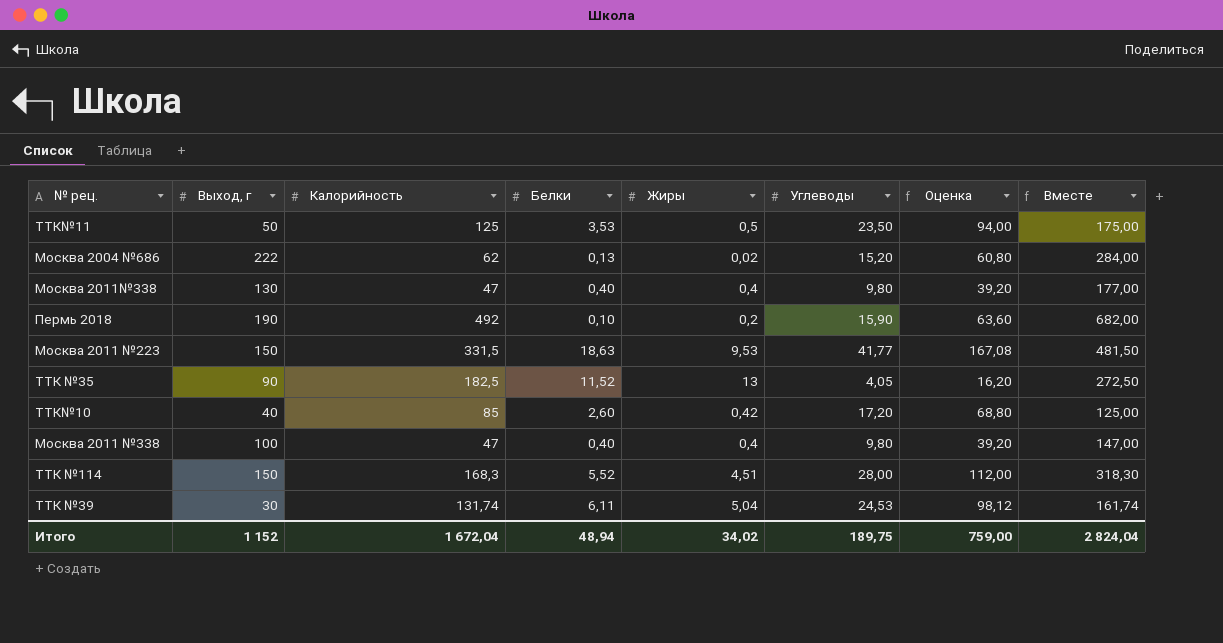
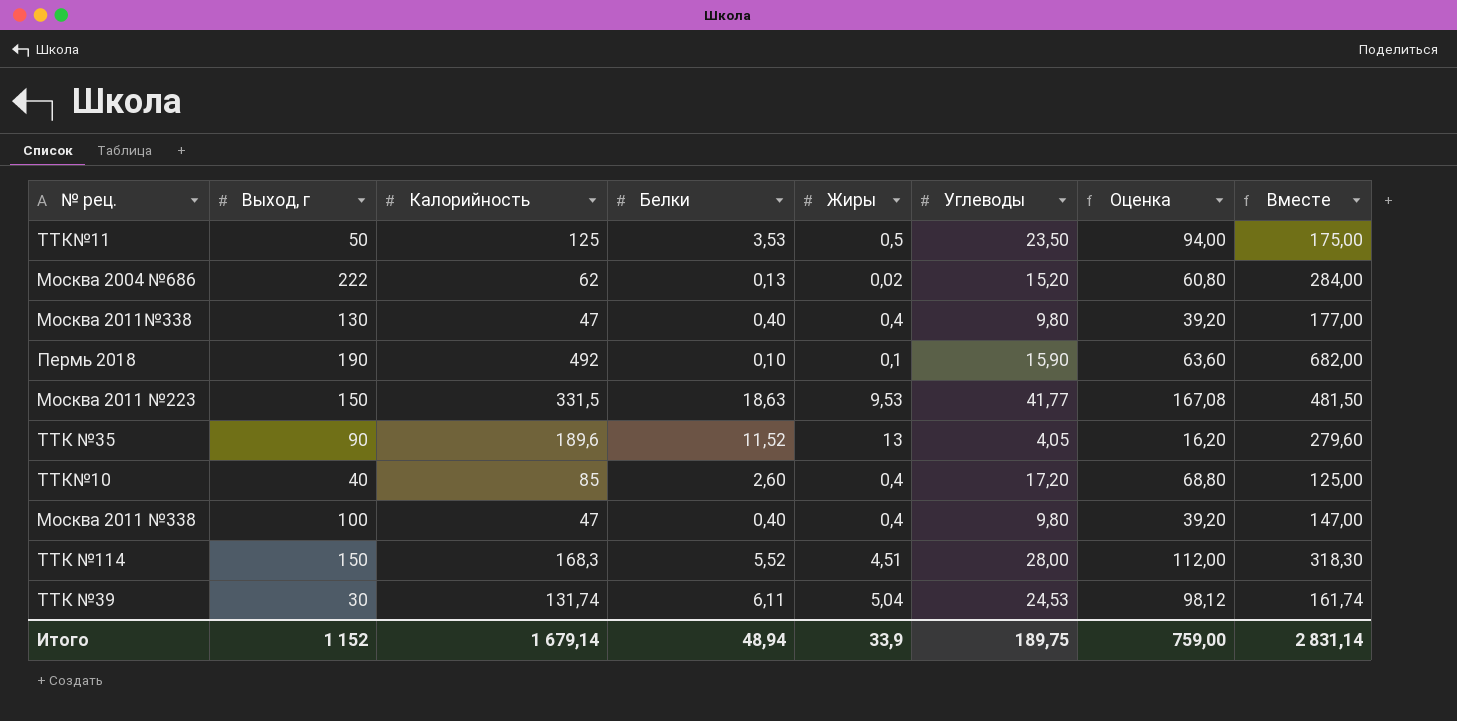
Пермь 2018 | Жиры: 0,2 -> 0,1
ТТК №35 | Калорийность: 182,5 -> 189,6
ТТК №35 | Вместе: 272,50 -> 279,60
ТТК№10 | Жиры: 0,42 -> 0,4
Итого | Калорийность: 1 672,04 -> 1 679,14
Итого | Жиры: 34,02 -> 33,9
Итого | Вместе: 2 824,04 -> 2 831,14

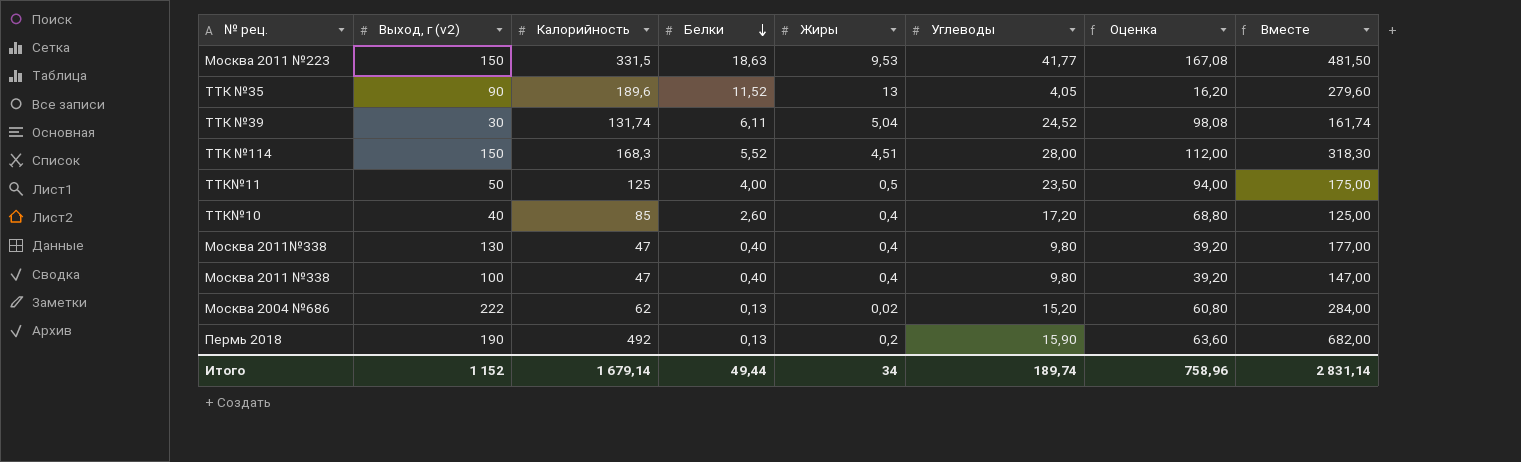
row order: none -> Белки descending
column name: Выход, г -> Выход, г (v2)
ТТК №39 | Углеводы: 24,53 -> 24,52
ТТК №39 | Оценка: 98,12 -> 98,08
ТТК№11 | Белки: 3,53 -> 4,00
Пермь 2018 | Белки: 0,10 -> 0,13
Пермь 2018 | Жиры: 0,1 -> 0,2
Итого | Белки: 48,94 -> 49,44
Итого | Жиры: 33,9 -> 34
Итого | Углеводы: 189,75 -> 189,74
Итого | Оценка: 759,00 -> 758,96

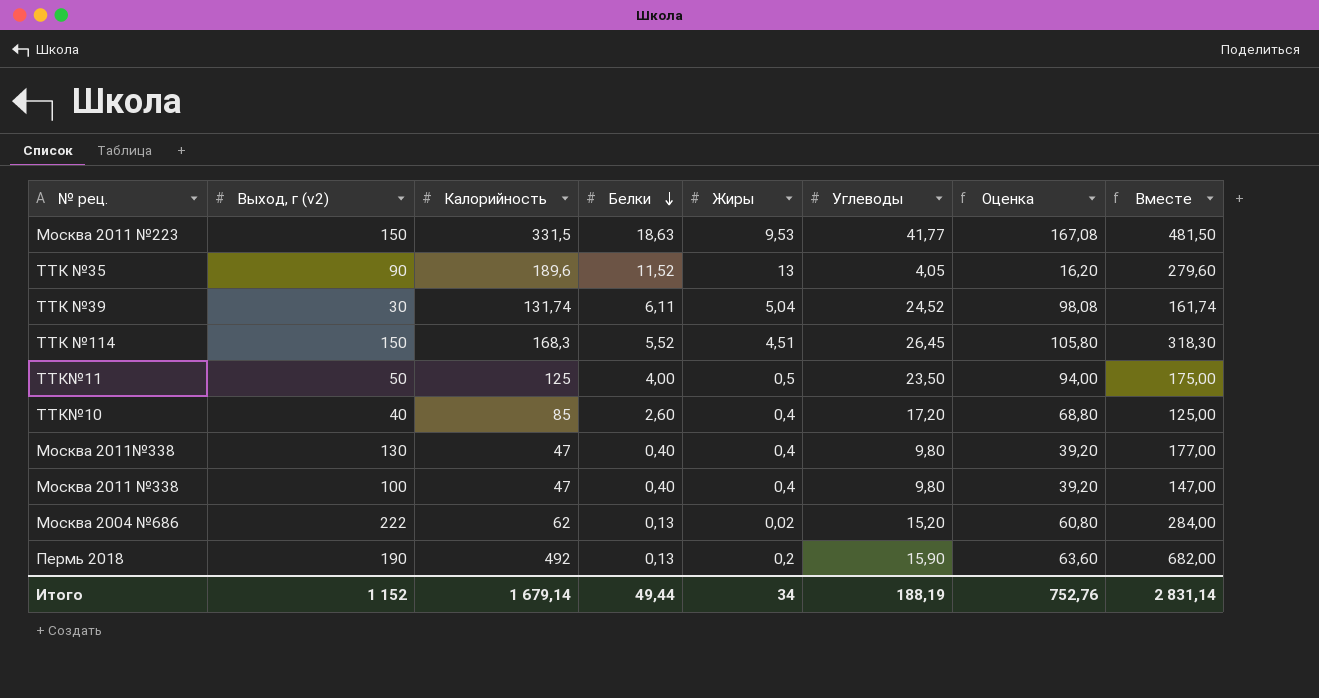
ТТК №114 | Углеводы: 28,00 -> 26,45
ТТК №114 | Оценка: 112,00 -> 105,80
Итого | Углеводы: 189,74 -> 188,19
Итого | Оценка: 758,96 -> 752,76

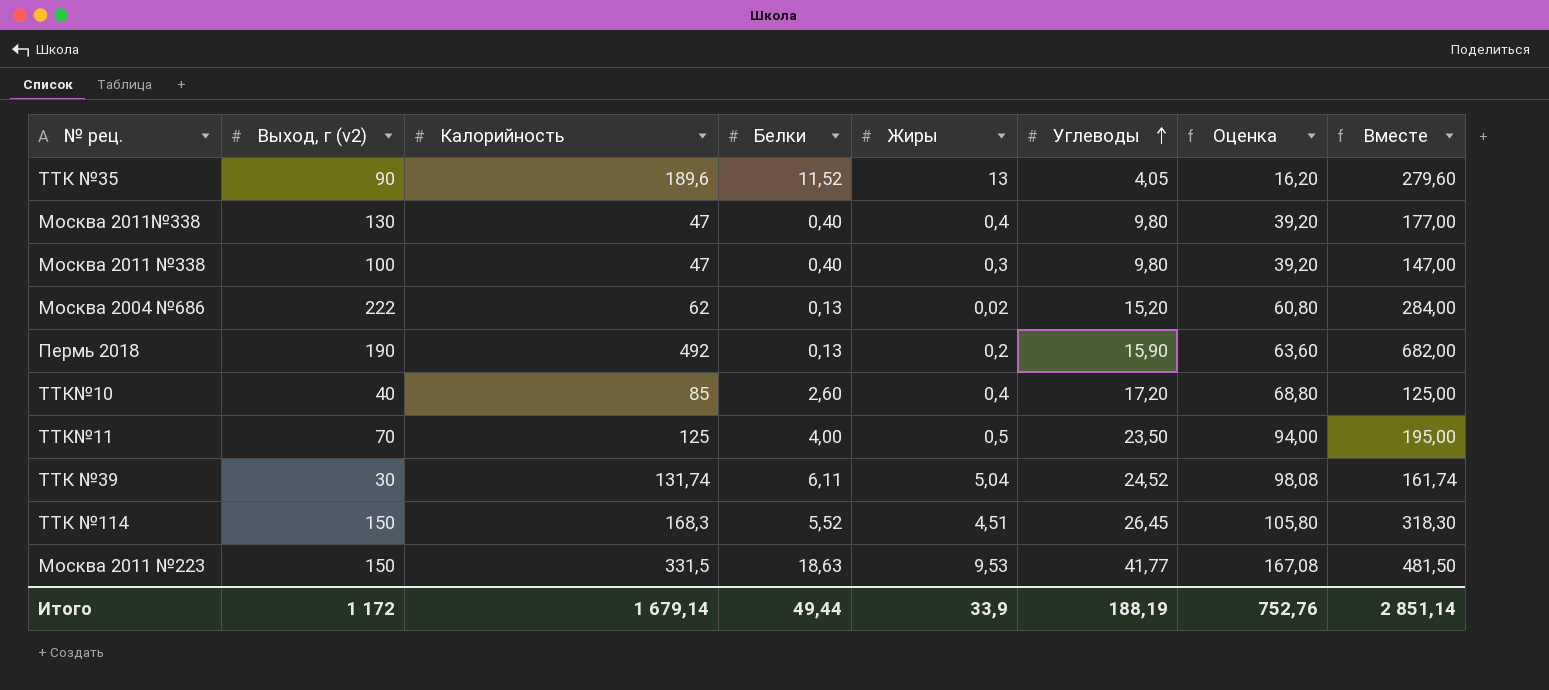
row order: Белки descending -> Углеводы ascending
Москва 2011 №338 | Жиры: 0,4 -> 0,3
ТТК№11 | Выход, г (v2): 50 -> 70
ТТК№11 | Вместе: 175,00 -> 195,00
Итого | Выход, г (v2): 1 152 -> 1 172
Итого | Жиры: 34 -> 33,9
Итого | Вместе: 2 831,14 -> 2 851,14

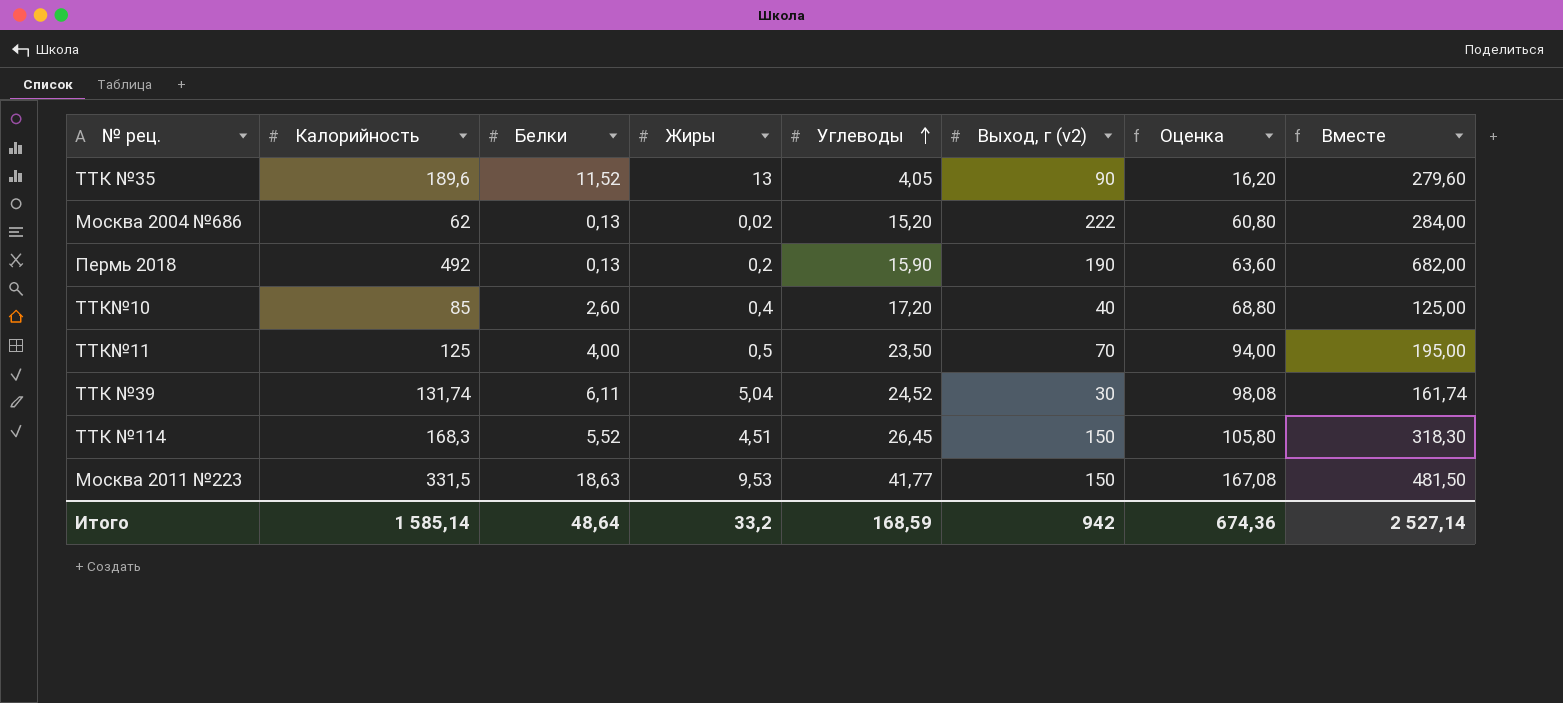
column Выход, г (v2) | position: 2 -> 6
row Москва 2011№338: 130 | 47 | 0,40 | 0,4 | 9,80 | 39,20 | 177,00 -> none
row Москва 2011 №338: 100 | 47 | 0,40 | 0,3 | 9,80 | 39,20 | 147,00 -> none
Итого | Калорийность: 1 679,14 -> 1 585,14
Итого | Белки: 49,44 -> 48,64
Итого | Жиры: 33,9 -> 33,2
Итого | Углеводы: 188,19 -> 168,59
Итого | Выход, г (v2): 1 172 -> 942
Итого | Оценка: 752,76 -> 674,36
Итого | Вместе: 2 851,14 -> 2 527,14

